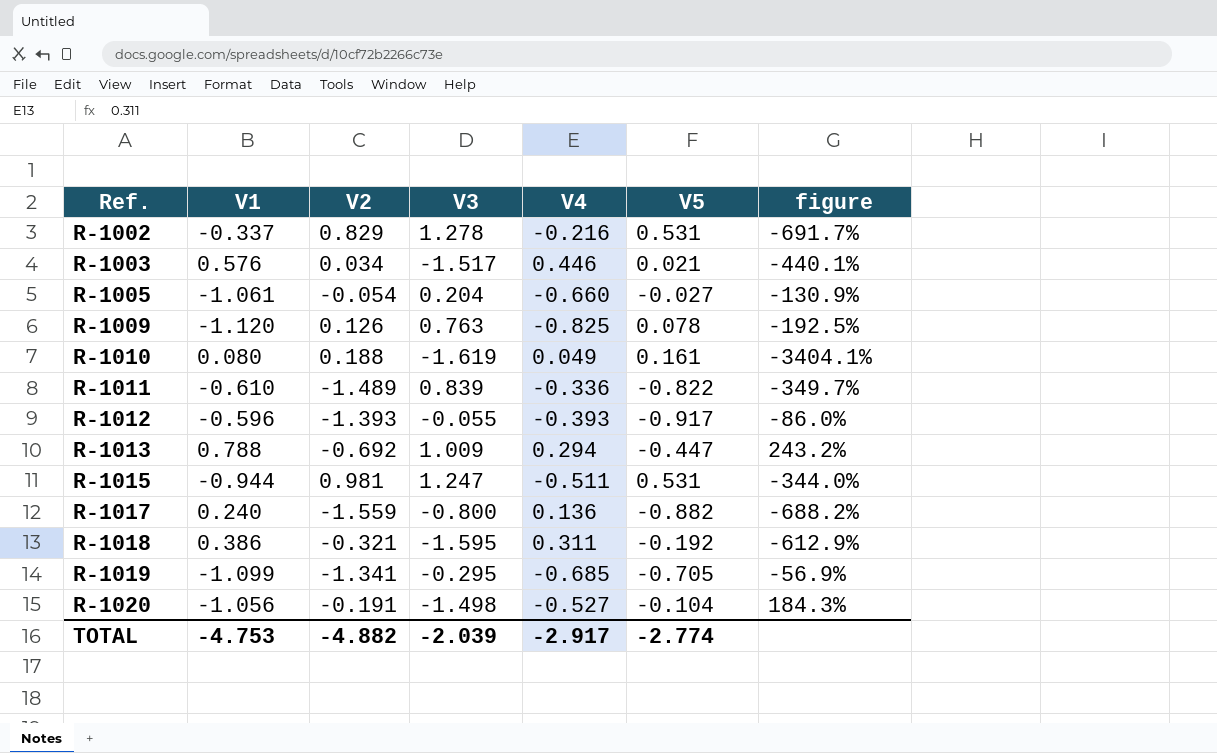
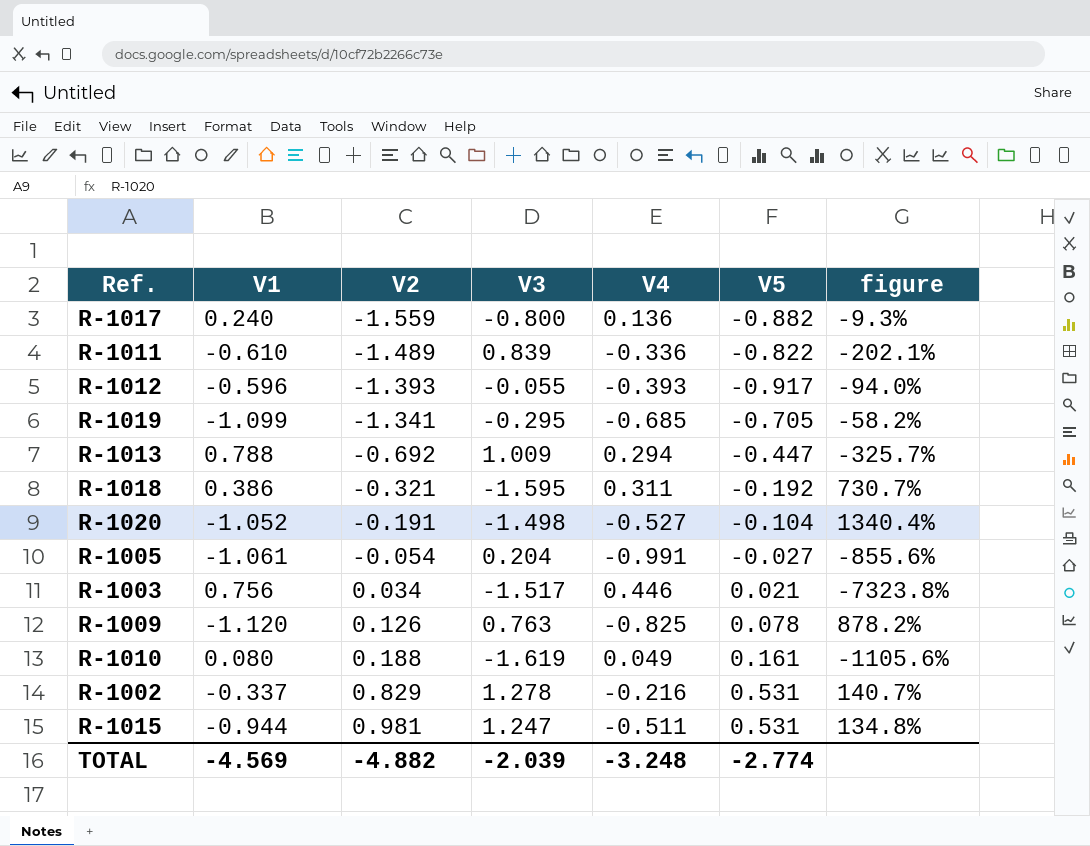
row order: Ref. ascending -> V2 ascending
column figure | formula: ([V3] - [V4]) / [V4] -> ([V3] - [V5]) / [V5]
R-1020 | V1: -1.056 -> -1.052
R-1005 | V4: -0.660 -> -0.991
R-1003 | V1: 0.576 -> 0.756
TOTAL | V1: -4.753 -> -4.569
TOTAL | V4: -2.917 -> -3.248

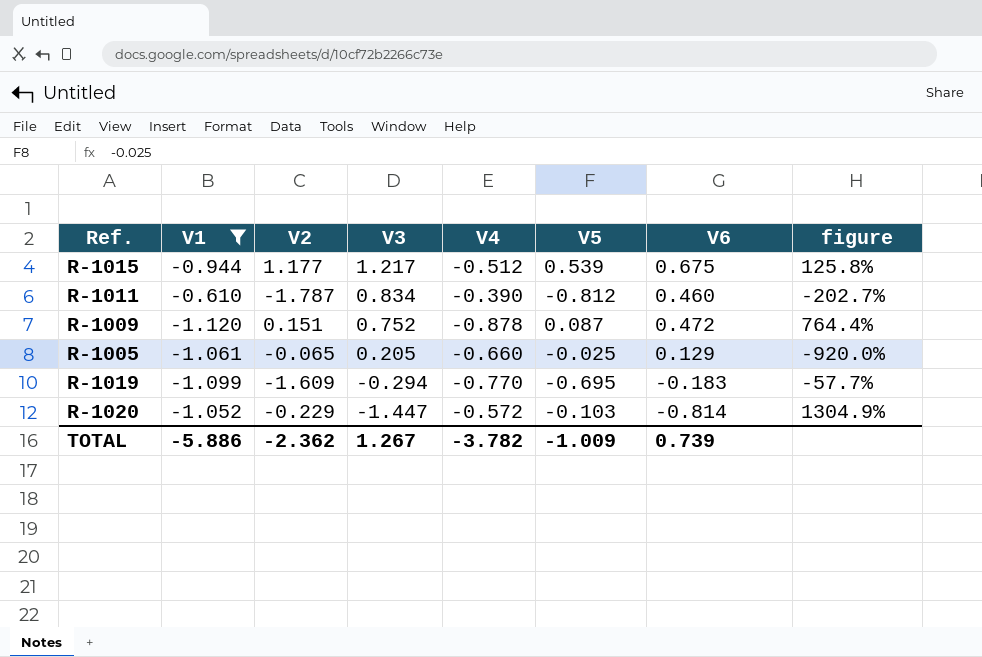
filter: none -> V1 <= -0.610
row order: V2 ascending -> V3 descending
column V6 | position: none -> 7
R-1015 | V2: 0.981 -> 1.177
R-1015 | V3: 1.247 -> 1.217
R-1015 | V4: -0.511 -> -0.512
R-1015 | V5: 0.531 -> 0.539
R-1015 | figure: 134.8% -> 125.8%
R-1011 | V2: -1.489 -> -1.787
R-1011 | V3: 0.839 -> 0.834
R-1011 | V4: -0.336 -> -0.390
R-1011 | V5: -0.822 -> -0.812
R-1011 | figure: -202.1% -> -202.7%
R-1009 | V2: 0.126 -> 0.151
R-1009 | V3: 0.763 -> 0.752
R-1009 | V4: -0.825 -> -0.878
R-1009 | V5: 0.078 -> 0.087
R-1009 | figure: 878.2% -> 764.4%
R-1005 | V2: -0.054 -> -0.065
R-1005 | V3: 0.204 -> 0.205
R-1005 | V4: -0.991 -> -0.660
R-1005 | V5: -0.027 -> -0.025
R-1005 | figure: -855.6% -> -920.0%
R-1019 | V2: -1.341 -> -1.609
R-1019 | V3: -0.295 -> -0.294
R-1019 | V4: -0.685 -> -0.770
R-1019 | V5: -0.705 -> -0.695
R-1019 | figure: -58.2% -> -57.7%
R-1020 | V2: -0.191 -> -0.229
R-1020 | V3: -1.498 -> -1.447
R-1020 | V4: -0.527 -> -0.572
R-1020 | V5: -0.104 -> -0.103
R-1020 | figure: 1340.4% -> 1304.9%
TOTAL | V1: -4.569 -> -5.886
TOTAL | V2: -4.882 -> -2.362
TOTAL | V3: -2.039 -> 1.267
TOTAL | V4: -3.248 -> -3.782
TOTAL | V5: -2.774 -> -1.009

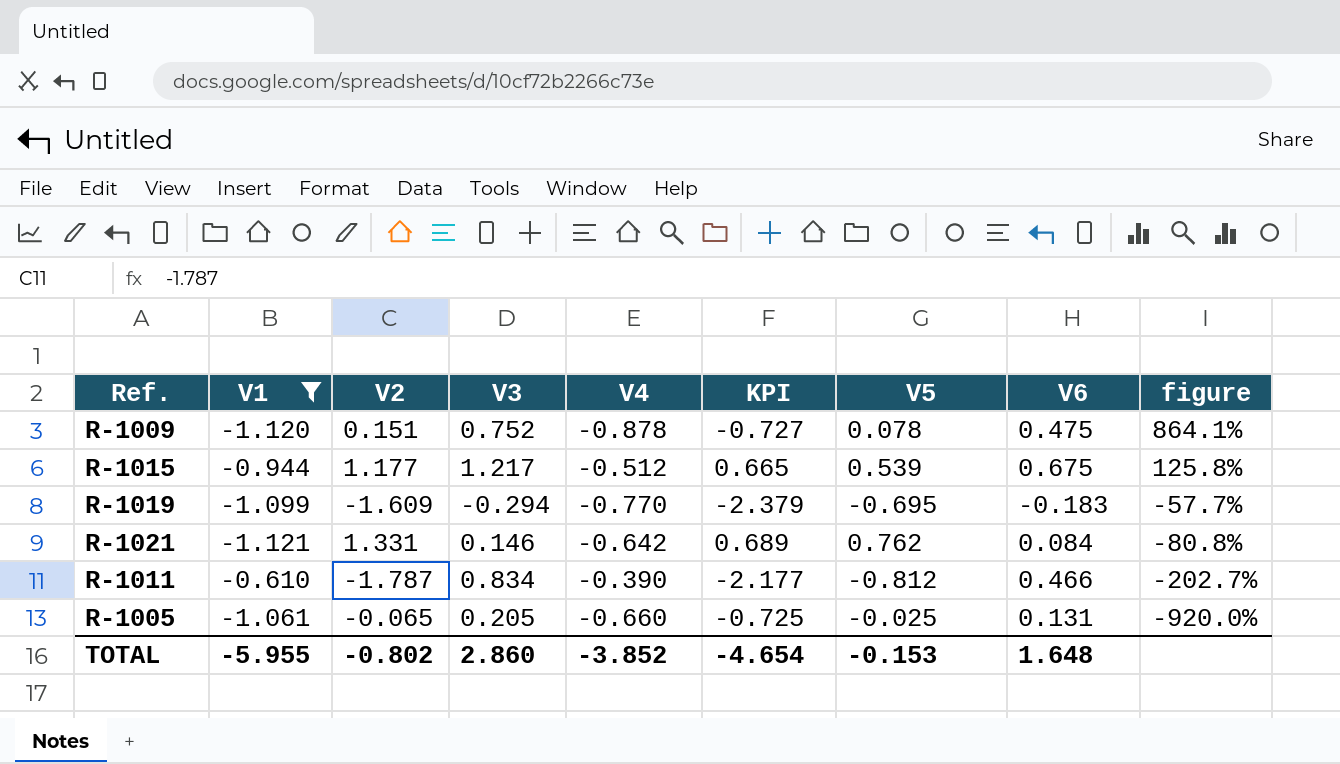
row order: V3 descending -> figure descending
column KPI | formula: none -> [V2] + [V4]
row R-1020: -1.052 | -0.229 | -1.447 | -0.572 | -0.103 | -0.814 | 1304.9% -> none
R-1009 | V5: 0.087 -> 0.078
R-1009 | V6: 0.472 -> 0.475
R-1009 | figure: 764.4% -> 864.1%
row R-1021: none -> -1.121 | 1.331 | 0.146 | -0.642 | 0.689 | 0.762 | 0.084 | -80.8%
R-1011 | V6: 0.460 -> 0.466
R-1005 | V6: 0.129 -> 0.131
TOTAL | V1: -5.886 -> -5.955
TOTAL | V2: -2.362 -> -0.802
TOTAL | V3: 1.267 -> 2.860
TOTAL | V4: -3.782 -> -3.852
TOTAL | V5: -1.009 -> -0.153
TOTAL | V6: 0.739 -> 1.648

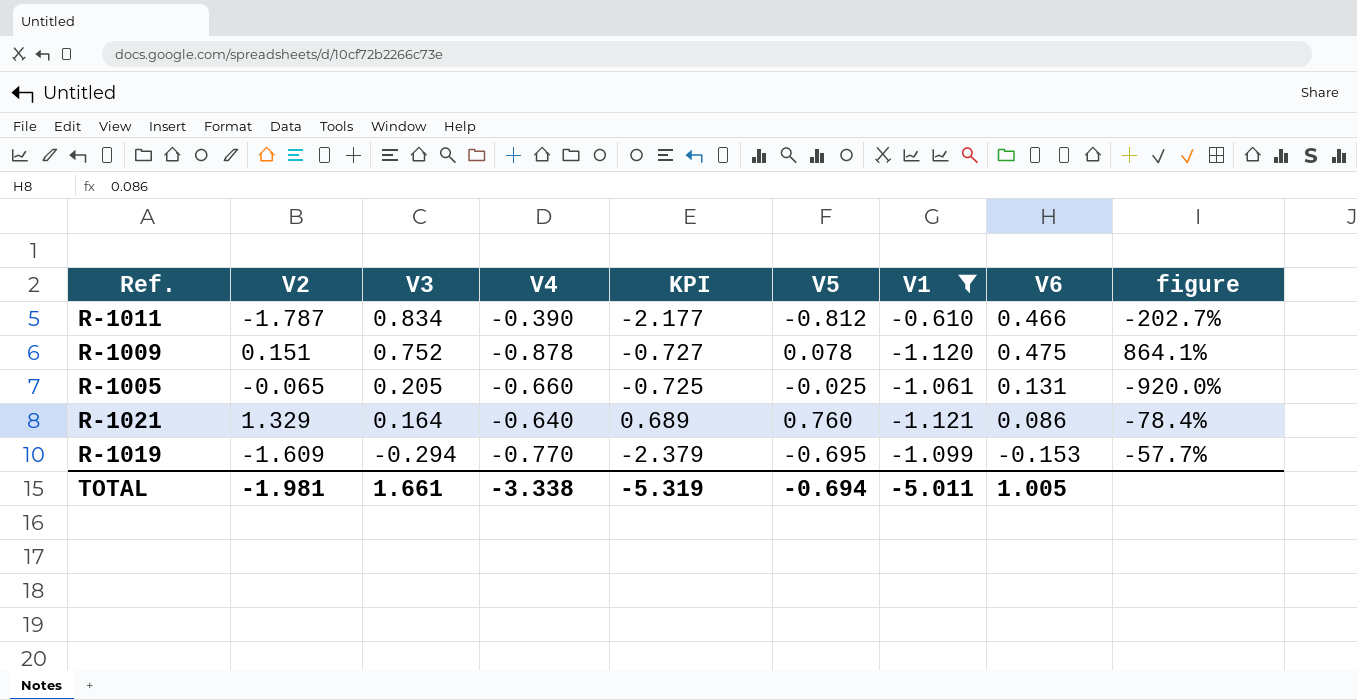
row order: figure descending -> V3 descending
column V1 | position: 2 -> 7
row R-1015: -0.944 | 1.177 | 1.217 | -0.512 | 0.665 | 0.539 | 0.675 | 125.8% -> none
R-1021 | V2: 1.331 -> 1.329
R-1021 | V3: 0.146 -> 0.164
R-1021 | V4: -0.642 -> -0.640
R-1021 | V5: 0.762 -> 0.760
R-1021 | V6: 0.084 -> 0.086
R-1021 | figure: -80.8% -> -78.4%
R-1019 | V6: -0.183 -> -0.153
TOTAL | V2: -0.802 -> -1.981
TOTAL | V3: 2.860 -> 1.661
TOTAL | V4: -3.852 -> -3.338
TOTAL | KPI: -4.654 -> -5.319
TOTAL | V5: -0.153 -> -0.694
TOTAL | V1: -5.955 -> -5.011
TOTAL | V6: 1.648 -> 1.005

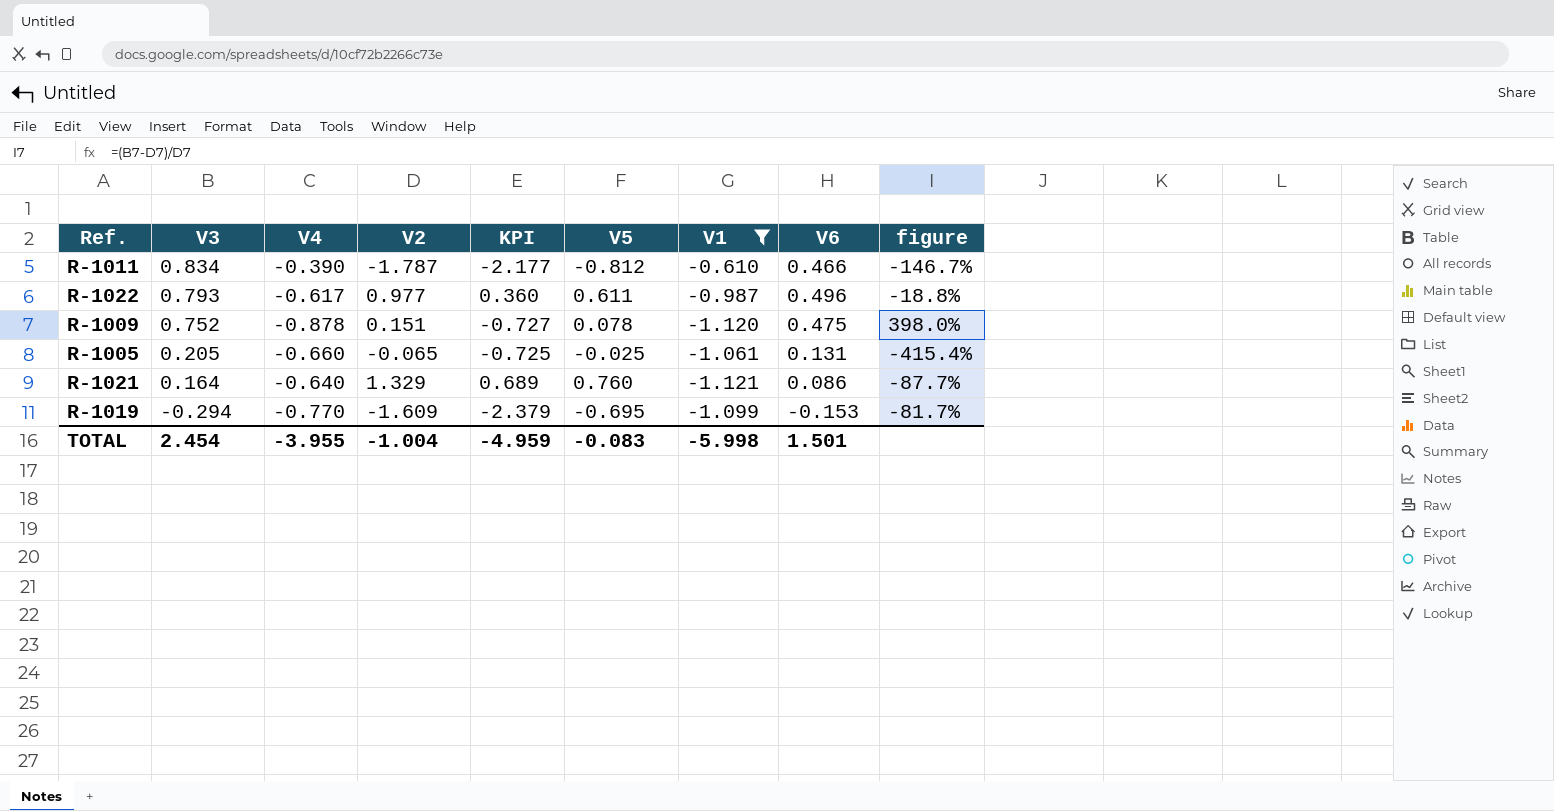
column V2 | position: 2 -> 4
column figure | formula: ([V3] - [V5]) / [V5] -> ([V3] - [V2]) / [V2]
row R-1022: none -> 0.793 | -0.617 | 0.977 | 0.360 | 0.611 | -0.987 | 0.496 | -18.8%
TOTAL | V3: 1.661 -> 2.454
TOTAL | V4: -3.338 -> -3.955
TOTAL | V2: -1.981 -> -1.004
TOTAL | KPI: -5.319 -> -4.959
TOTAL | V5: -0.694 -> -0.083
TOTAL | V1: -5.011 -> -5.998
TOTAL | V6: 1.005 -> 1.501

